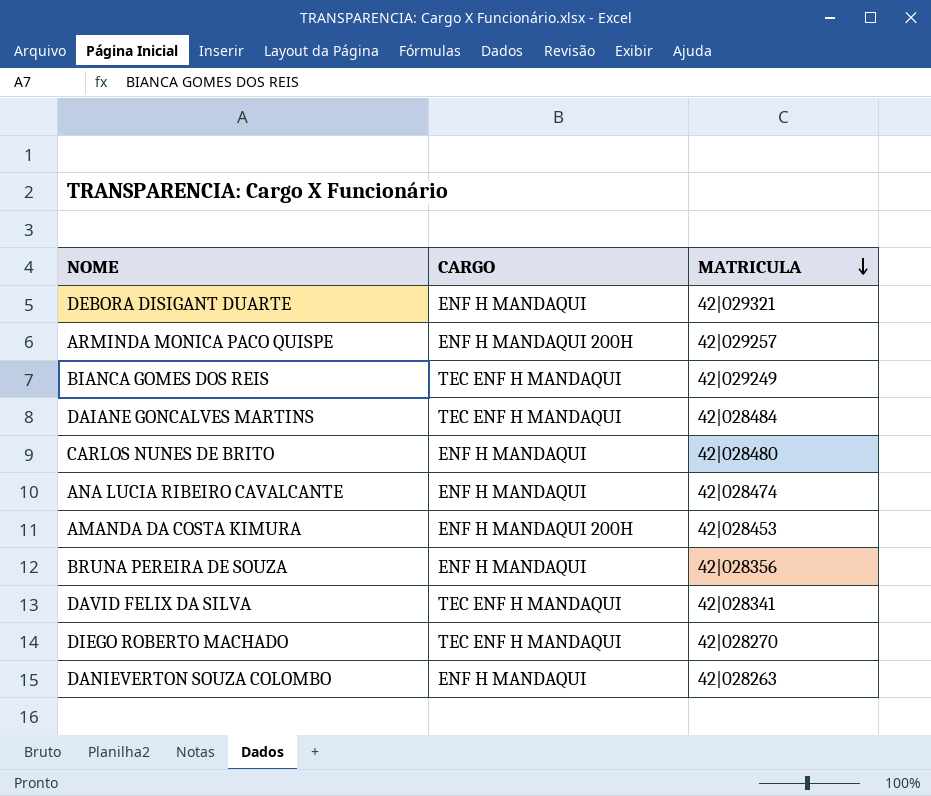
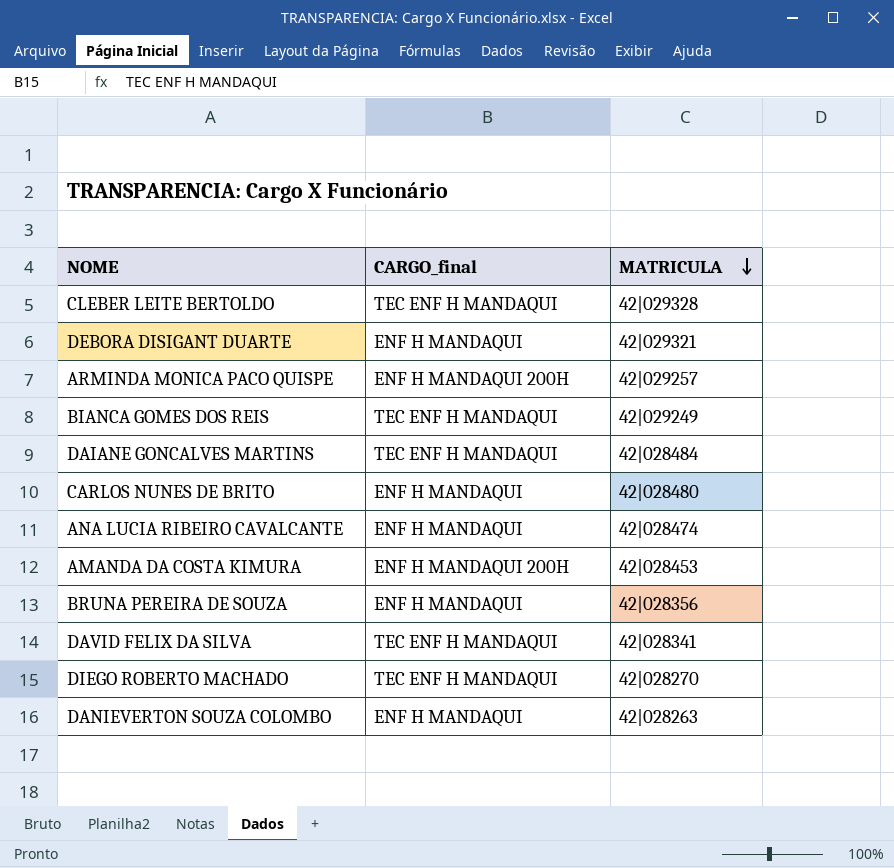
column name: CARGO -> CARGO_final
row CLEBER LEITE BERTOLDO: none -> TEC ENF H MANDAQUI | 42|029328

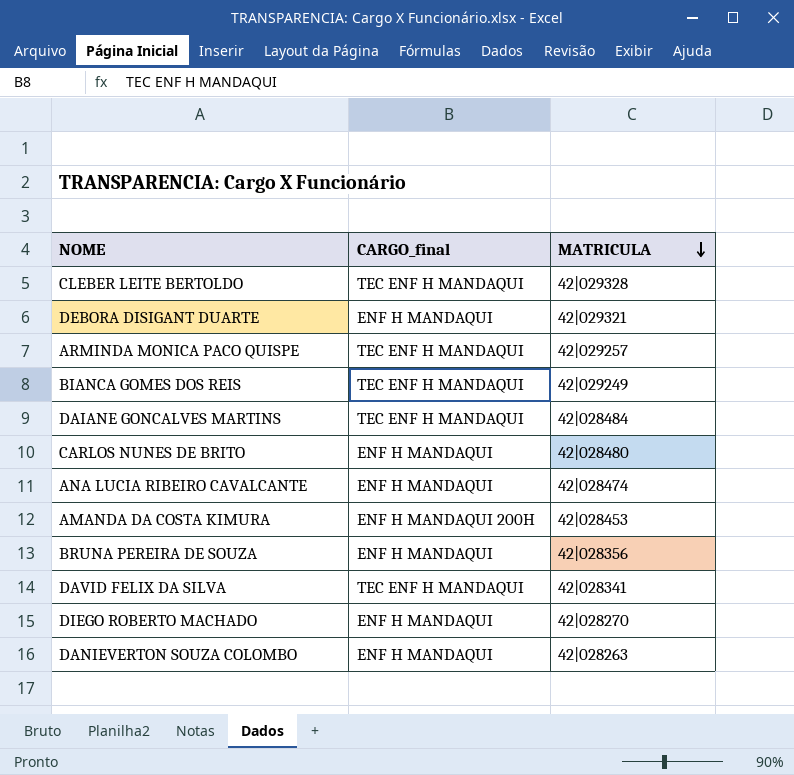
ARMINDA MONICA PACO QUISPE | CARGO_final: ENF H MANDAQUI 200H -> TEC ENF H MANDAQUI
DIEGO ROBERTO MACHADO | CARGO_final: TEC ENF H MANDAQUI -> ENF H MANDAQUI

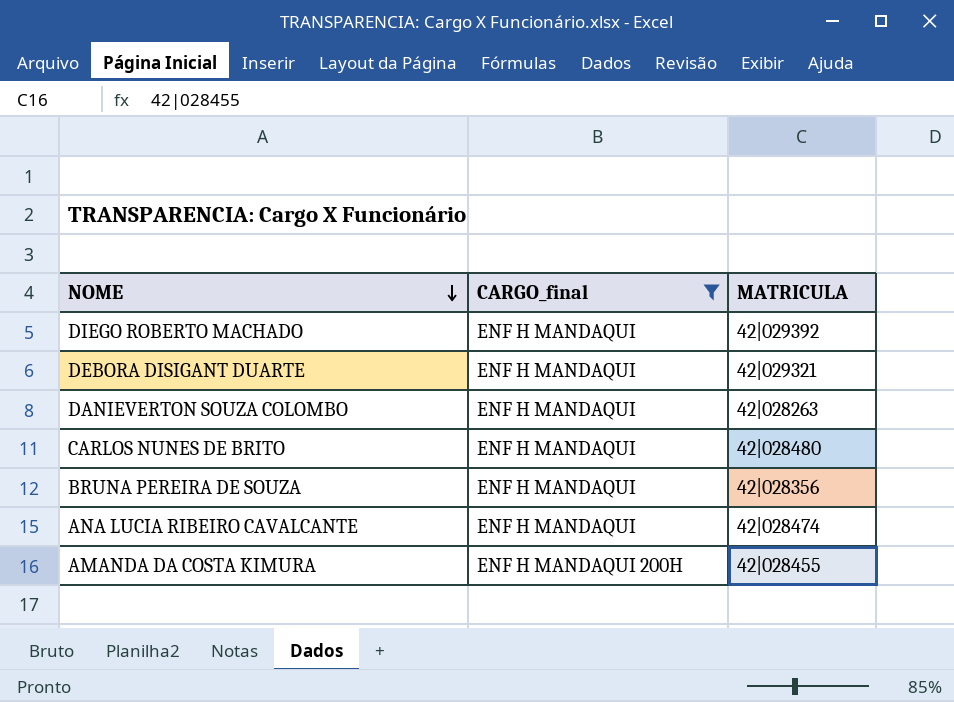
filter: none -> CARGO_final != TEC ENF H MANDAQUI
row order: MATRICULA descending -> NOME descending
DIEGO ROBERTO MACHADO | MATRICULA: 42|028270 -> 42|029392
AMANDA DA COSTA KIMURA | MATRICULA: 42|028453 -> 42|028455

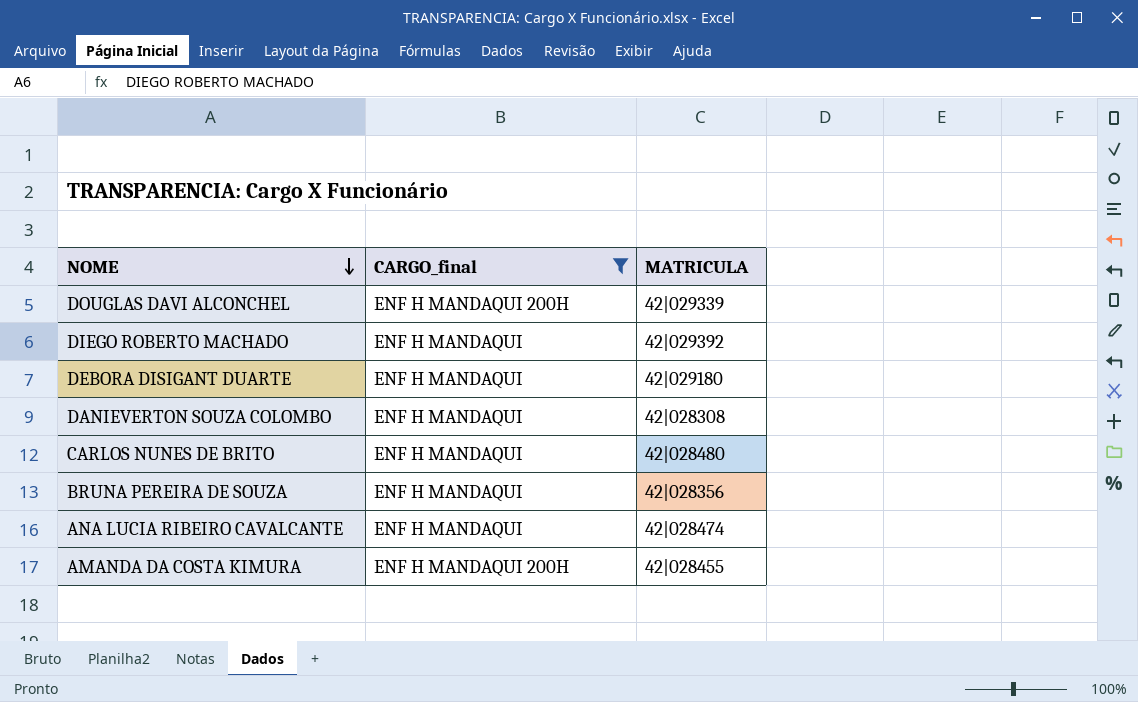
row DOUGLAS DAVI ALCONCHEL: none -> ENF H MANDAQUI 200H | 42|029339
DEBORA DISIGANT DUARTE | MATRICULA: 42|029321 -> 42|029180
DANIEVERTON SOUZA COLOMBO | MATRICULA: 42|028263 -> 42|028308

